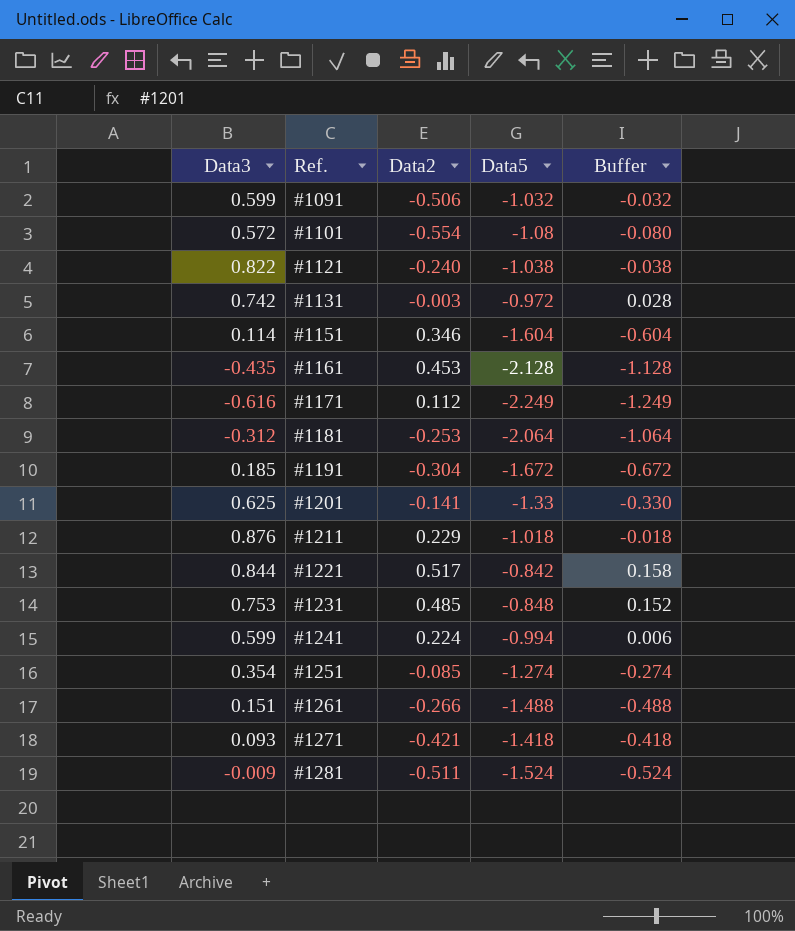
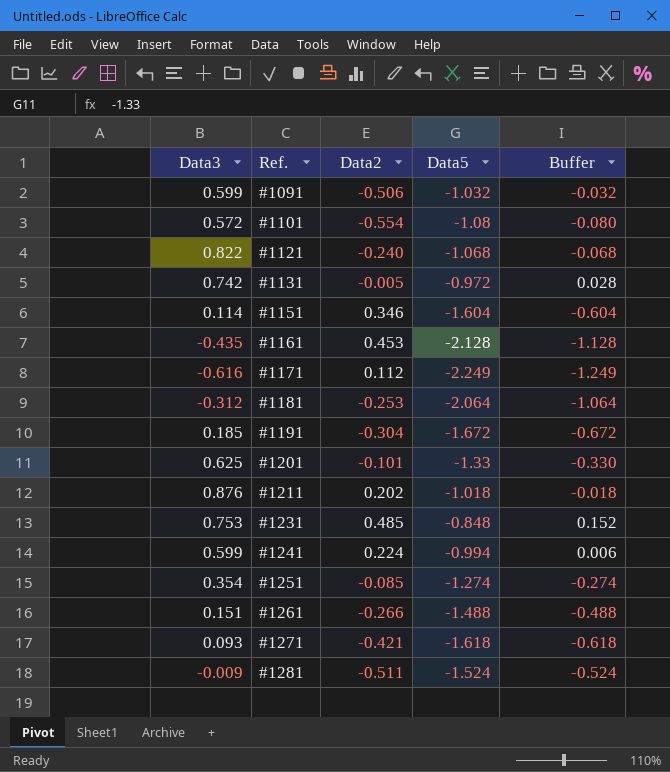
row #1221: 0.844 | 0.517 | -0.842 | 0.158 -> none
#1121 | Data5: -1.038 -> -1.068
#1121 | Buffer: -0.038 -> -0.068
#1131 | Data2: -0.003 -> -0.005
#1201 | Data2: -0.141 -> -0.101
#1211 | Data2: 0.229 -> 0.202
#1271 | Data5: -1.418 -> -1.618
#1271 | Buffer: -0.418 -> -0.618

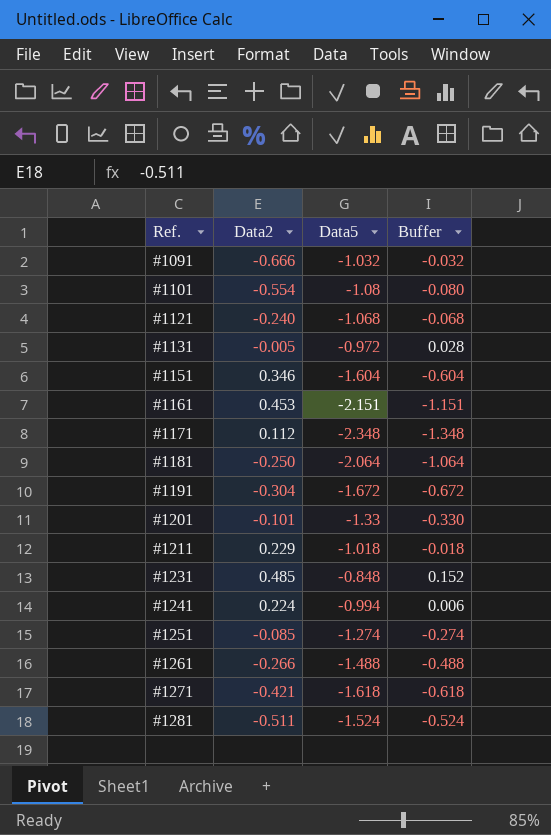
column Data3 | position: 1 -> none
#1091 | Data2: -0.506 -> -0.666
#1161 | Data5: -2.128 -> -2.151
#1161 | Buffer: -1.128 -> -1.151
#1171 | Data5: -2.249 -> -2.348
#1171 | Buffer: -1.249 -> -1.348
#1181 | Data2: -0.253 -> -0.250
#1211 | Data2: 0.202 -> 0.229

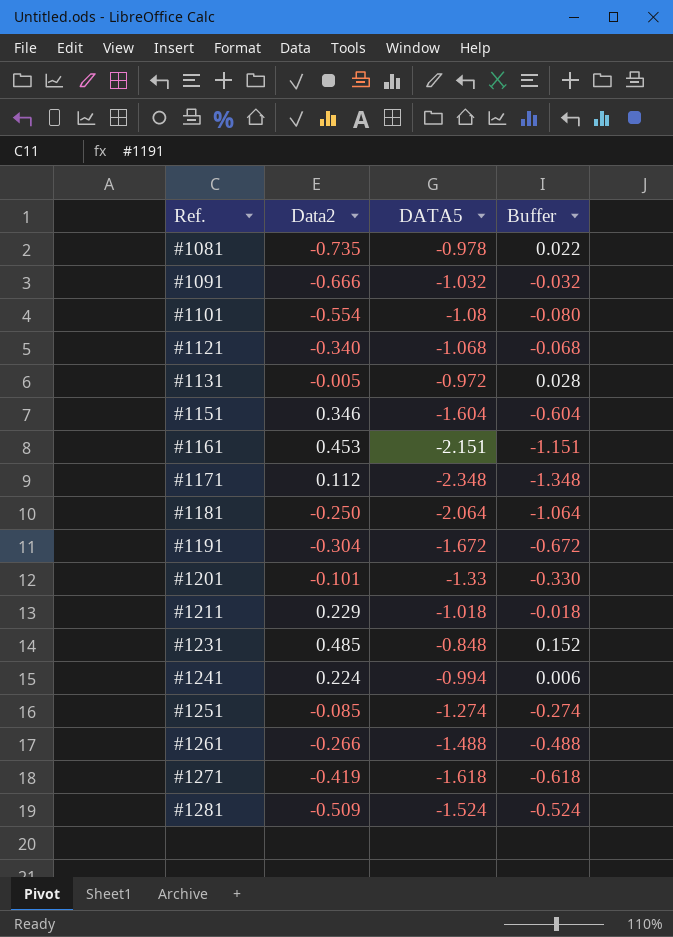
column name: Data5 -> DATA5
row #1081: none -> -0.735 | -0.978 | 0.022
#1121 | Data2: -0.240 -> -0.340
#1271 | Data2: -0.421 -> -0.419
#1281 | Data2: -0.511 -> -0.509

